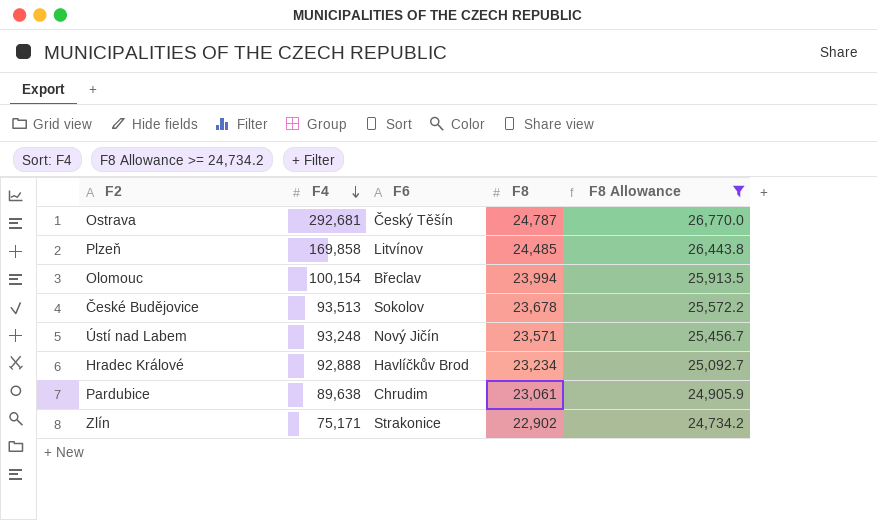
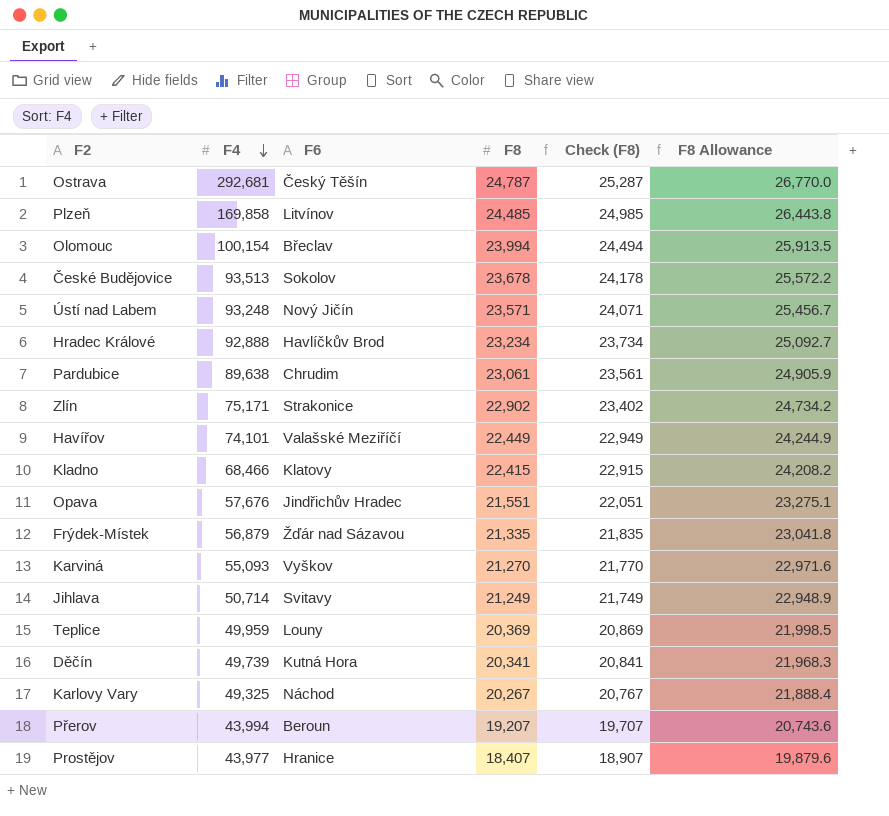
filter: F8 Allowance >= 24,734.2 -> none
column Check (F8) | formula: none -> [F8] + 500

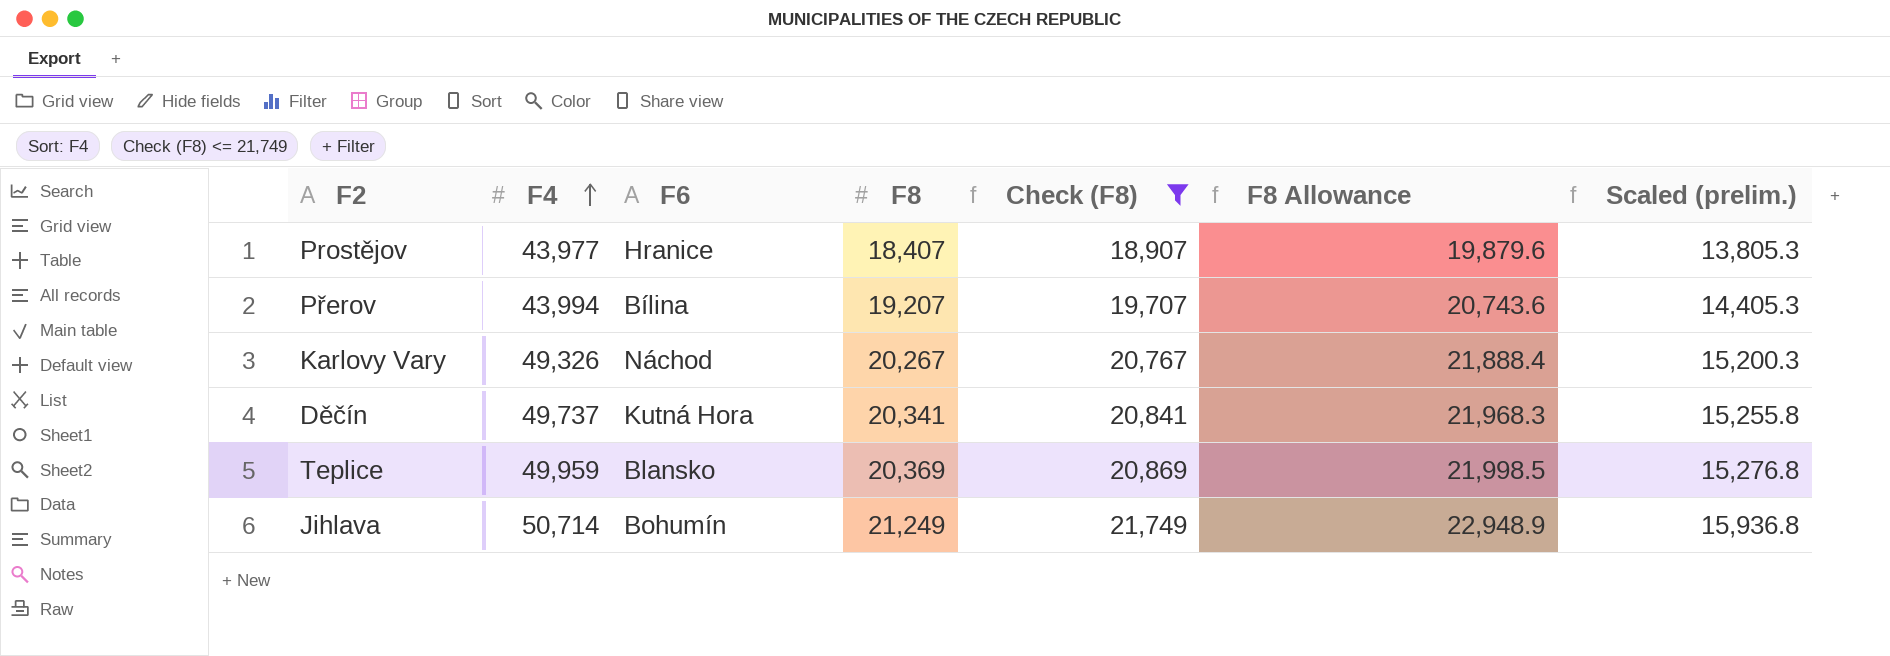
filter: none -> Check (F8) <= 21,749
row order: F4 descending -> F4 ascending
column Scaled (prelim.) | formula: none -> [F8] * 0.75
Přerov | F6: Beroun -> Bílina
Karlovy Vary | F4: 49,325 -> 49,326
Děčín | F4: 49,739 -> 49,737
Teplice | F6: Louny -> Blansko
Jihlava | F6: Svitavy -> Bohumín

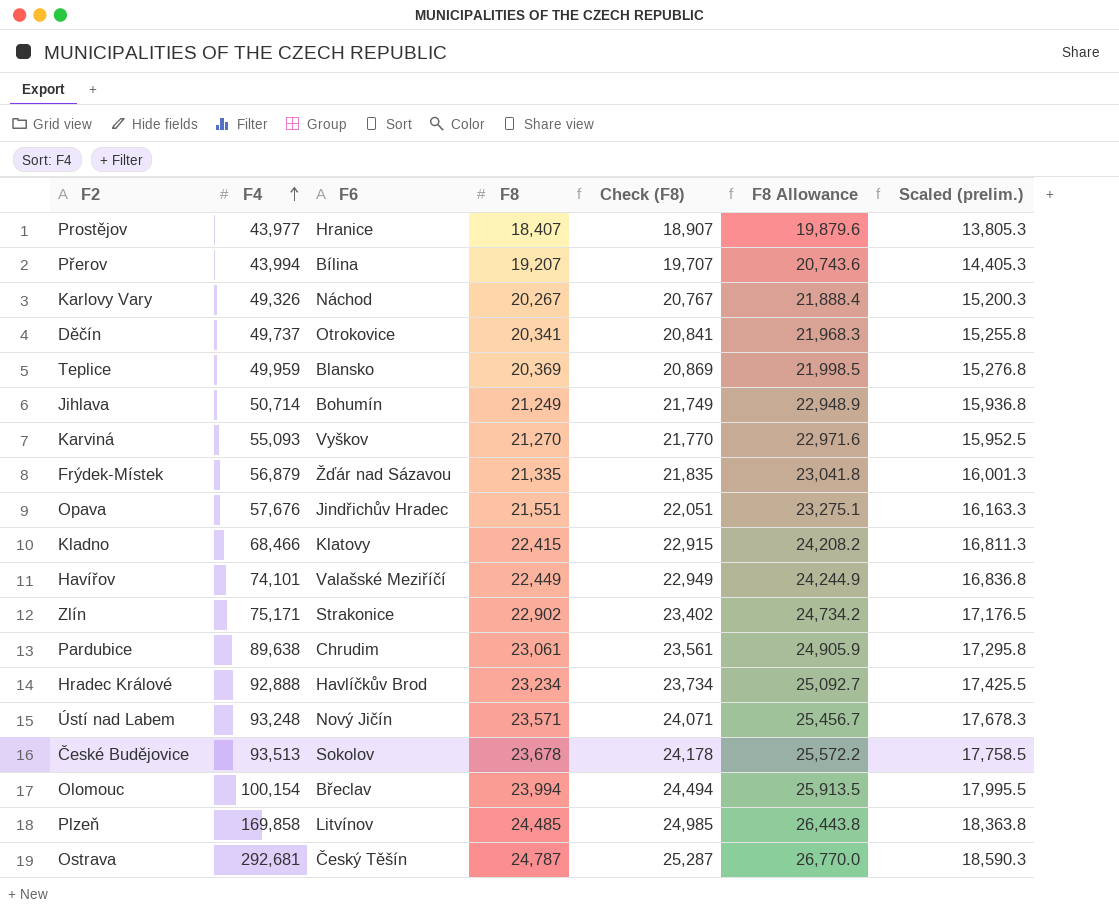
filter: Check (F8) <= 21,749 -> none
Děčín | F6: Kutná Hora -> Otrokovice

